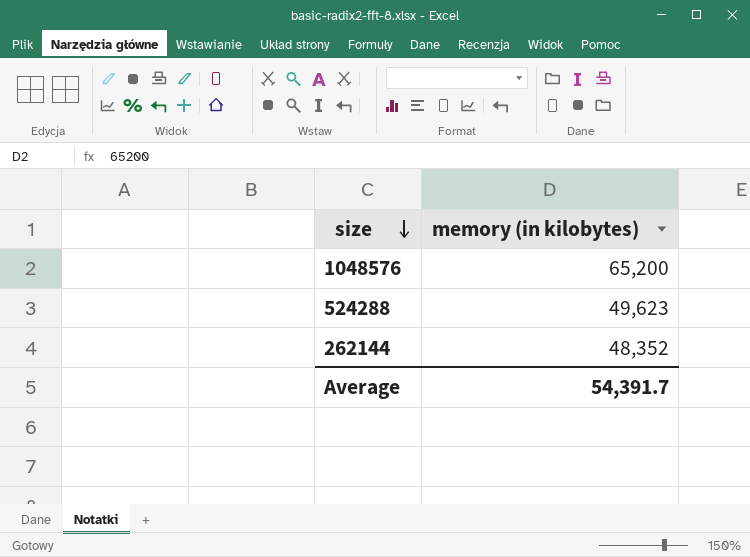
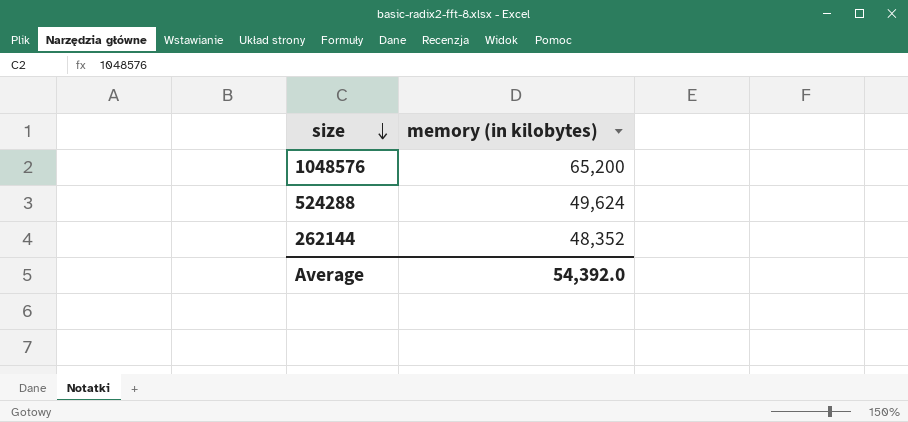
524288 | memory (in kilobytes): 49,623 -> 49,624
Average | memory (in kilobytes): 54,391.7 -> 54,392.0

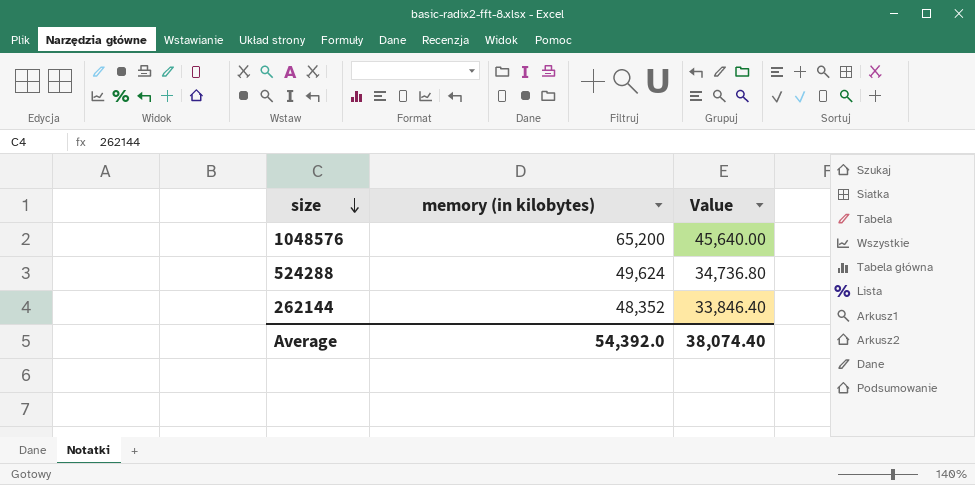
column Value | formula: none -> [memory (in kilobytes)] * 0.7

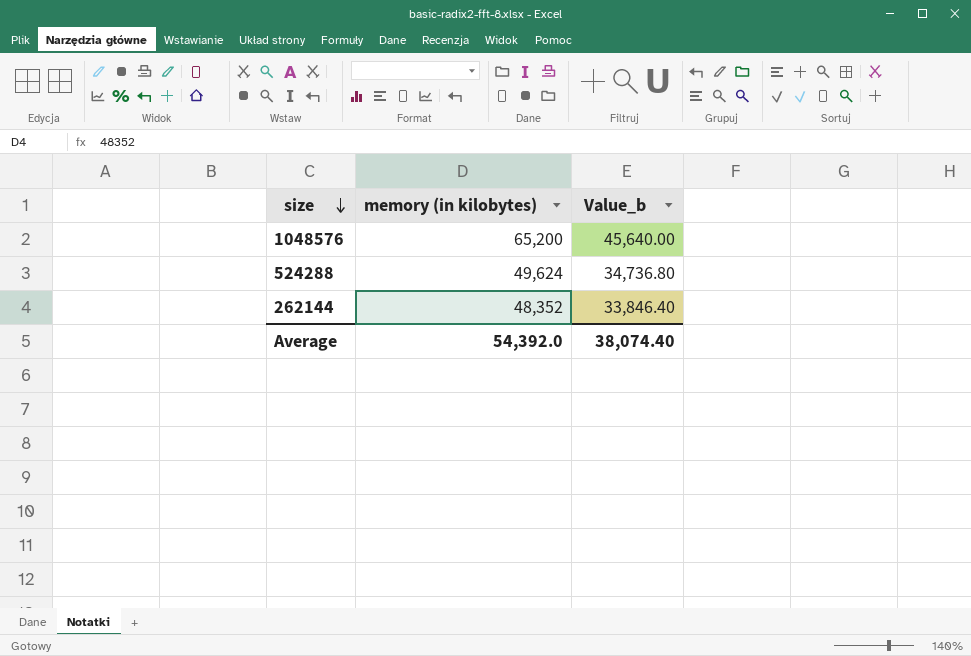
column name: Value -> Value_b

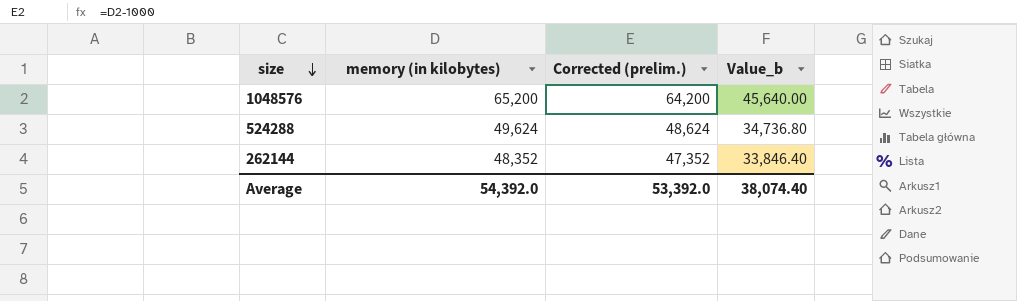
column Corrected (prelim.) | formula: none -> [memory (in kilobytes)] - 1000

